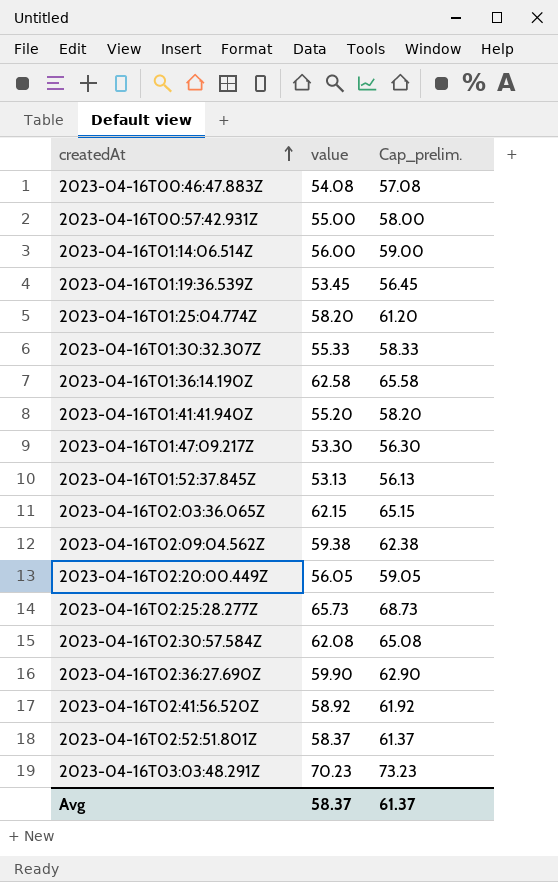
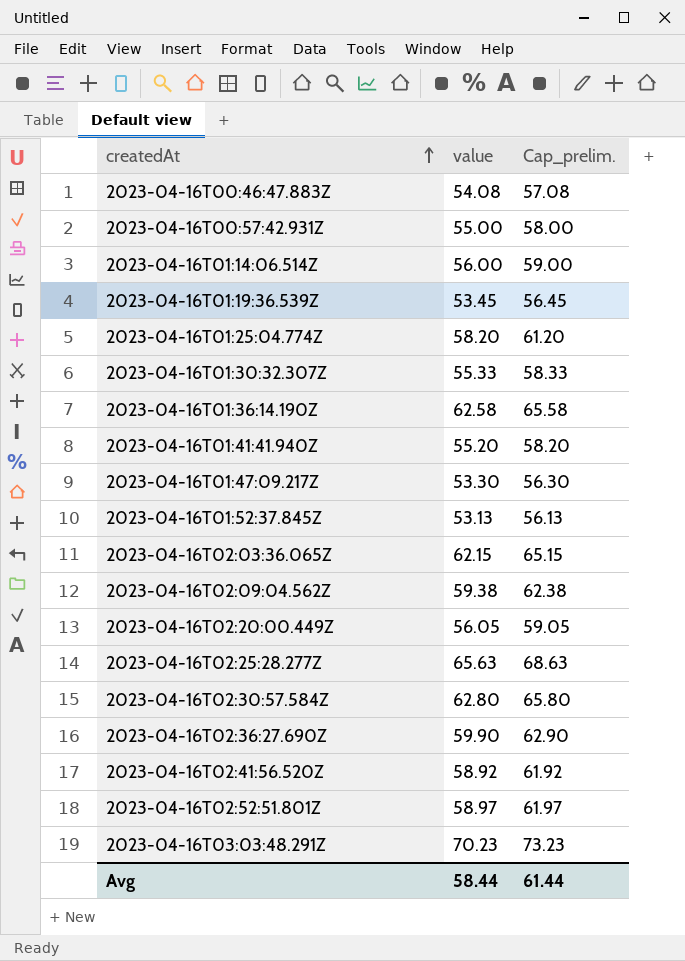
2023-04-16T02:25:28.277Z | value: 65.73 -> 65.63
2023-04-16T02:25:28.277Z | Cap_prelim.: 68.73 -> 68.63
2023-04-16T02:30:57.584Z | value: 62.08 -> 62.80
2023-04-16T02:30:57.584Z | Cap_prelim.: 65.08 -> 65.80
2023-04-16T02:52:51.801Z | value: 58.37 -> 58.97
2023-04-16T02:52:51.801Z | Cap_prelim.: 61.37 -> 61.97
Avg | value: 58.37 -> 58.44
Avg | Cap_prelim.: 61.37 -> 61.44

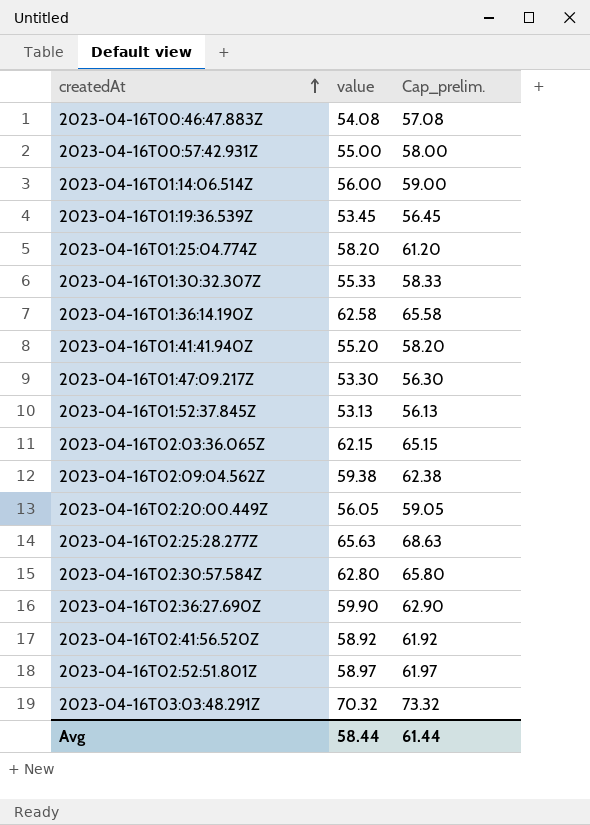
2023-04-16T03:03:48.291Z | value: 70.23 -> 70.32
2023-04-16T03:03:48.291Z | Cap_prelim.: 73.23 -> 73.32

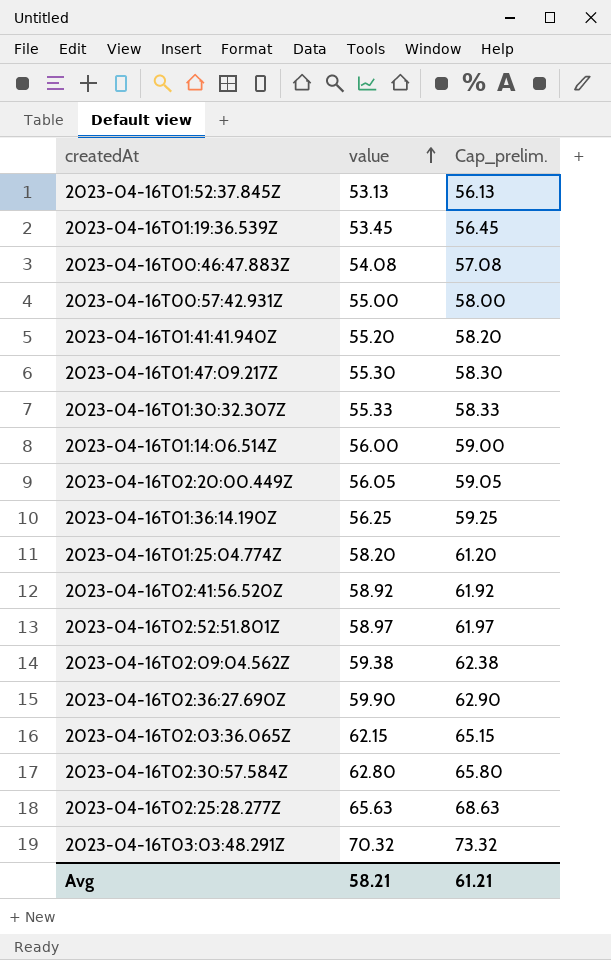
row order: createdAt ascending -> value ascending
2023-04-16T01:47:09.217Z | value: 53.30 -> 55.30
2023-04-16T01:47:09.217Z | Cap_prelim.: 56.30 -> 58.30
2023-04-16T01:36:14.190Z | value: 62.58 -> 56.25
2023-04-16T01:36:14.190Z | Cap_prelim.: 65.58 -> 59.25
Avg | value: 58.44 -> 58.21
Avg | Cap_prelim.: 61.44 -> 61.21

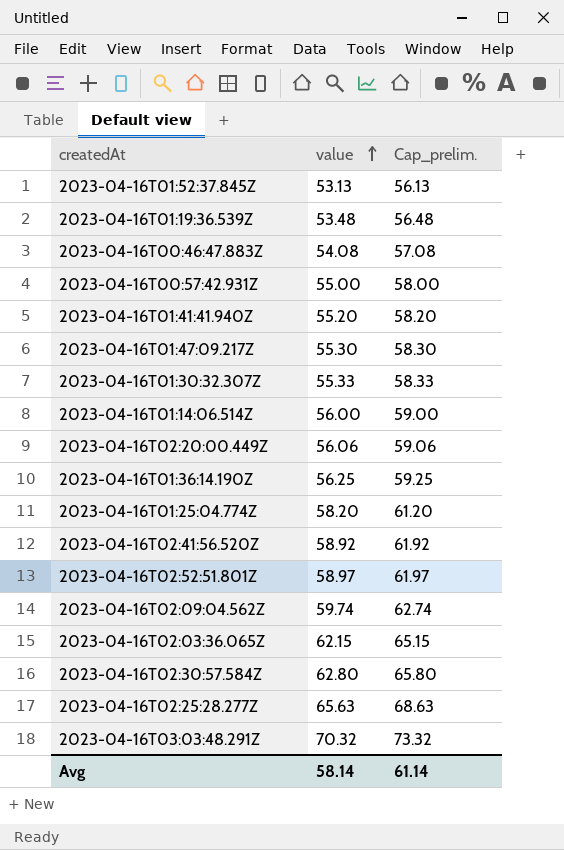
row 2023-04-16T02:36:27.690Z: 59.90 | 62.90 -> none
2023-04-16T01:19:36.539Z | value: 53.45 -> 53.48
2023-04-16T01:19:36.539Z | Cap_prelim.: 56.45 -> 56.48
2023-04-16T02:20:00.449Z | value: 56.05 -> 56.06
2023-04-16T02:20:00.449Z | Cap_prelim.: 59.05 -> 59.06
2023-04-16T02:09:04.562Z | value: 59.38 -> 59.74
2023-04-16T02:09:04.562Z | Cap_prelim.: 62.38 -> 62.74
Avg | value: 58.21 -> 58.14
Avg | Cap_prelim.: 61.21 -> 61.14

